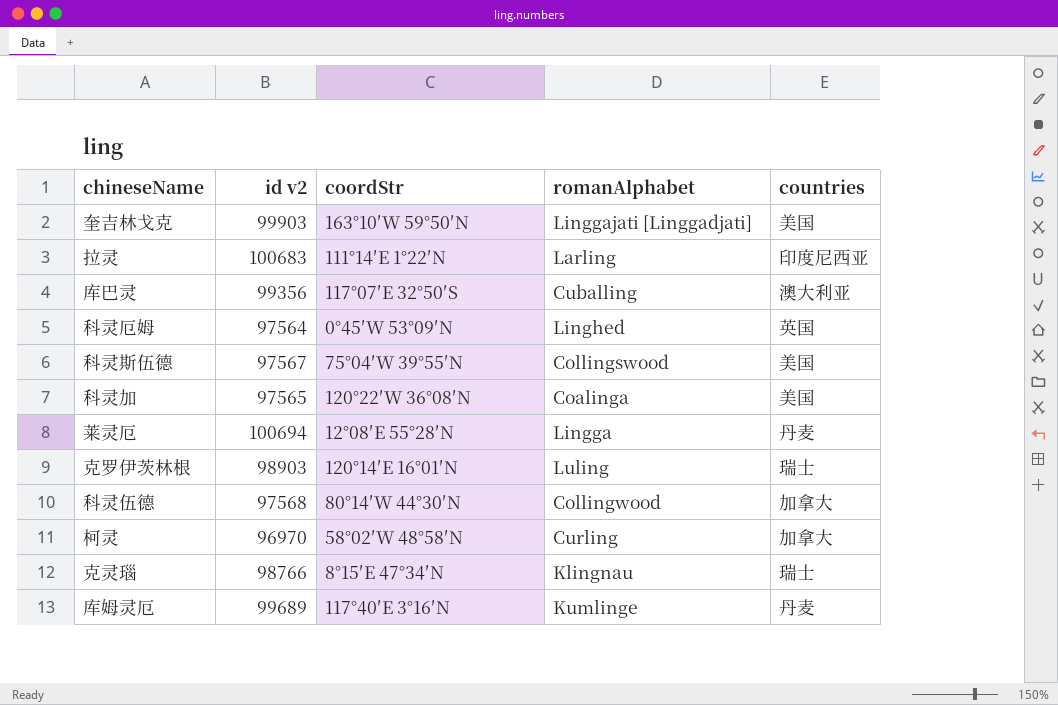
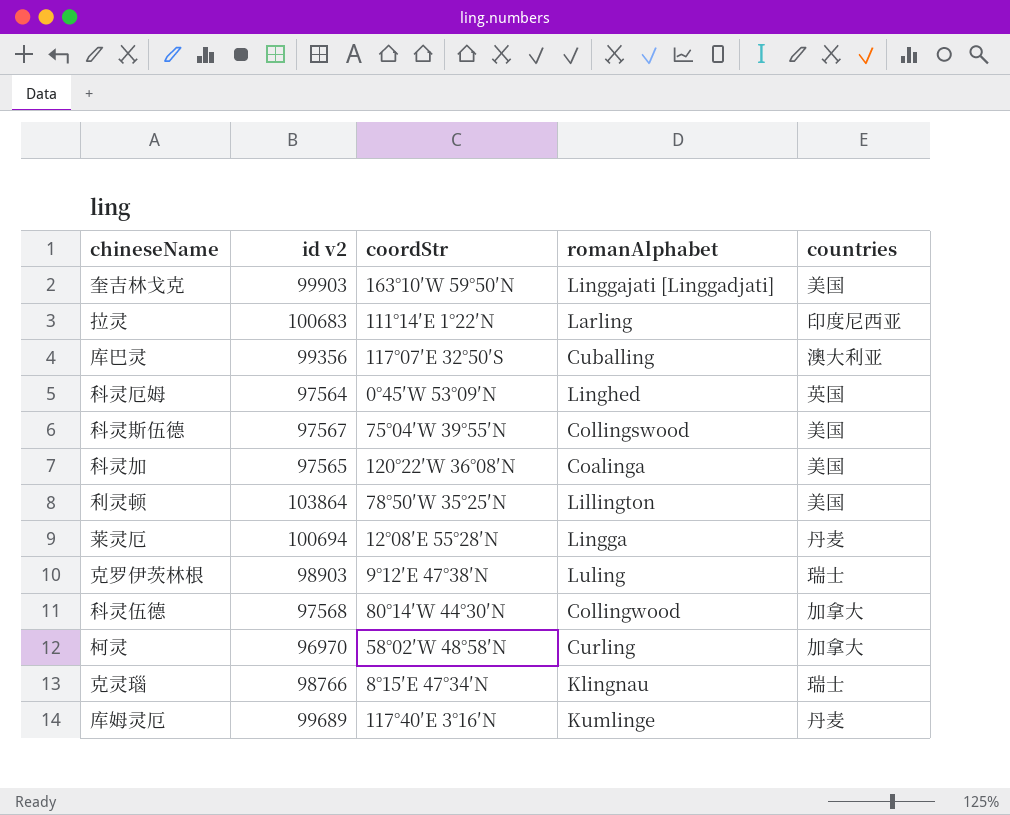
row 利灵顿: none -> 103864 | 78°50′W 35°25′N | Lillington | 美国
克罗伊茨林根 | coordStr: 120°14′E 16°01′N -> 9°12′E 47°38′N

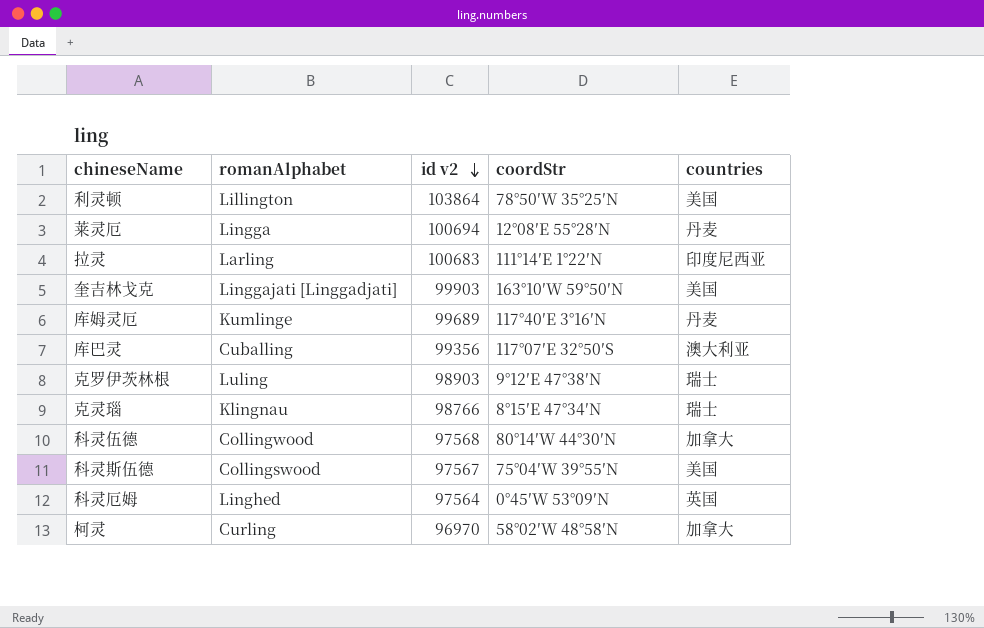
row order: none -> id v2 descending
column romanAlphabet | position: 4 -> 2
row 科灵加: 97565 | 120°22′W 36°08′N | Coalinga | 美国 -> none

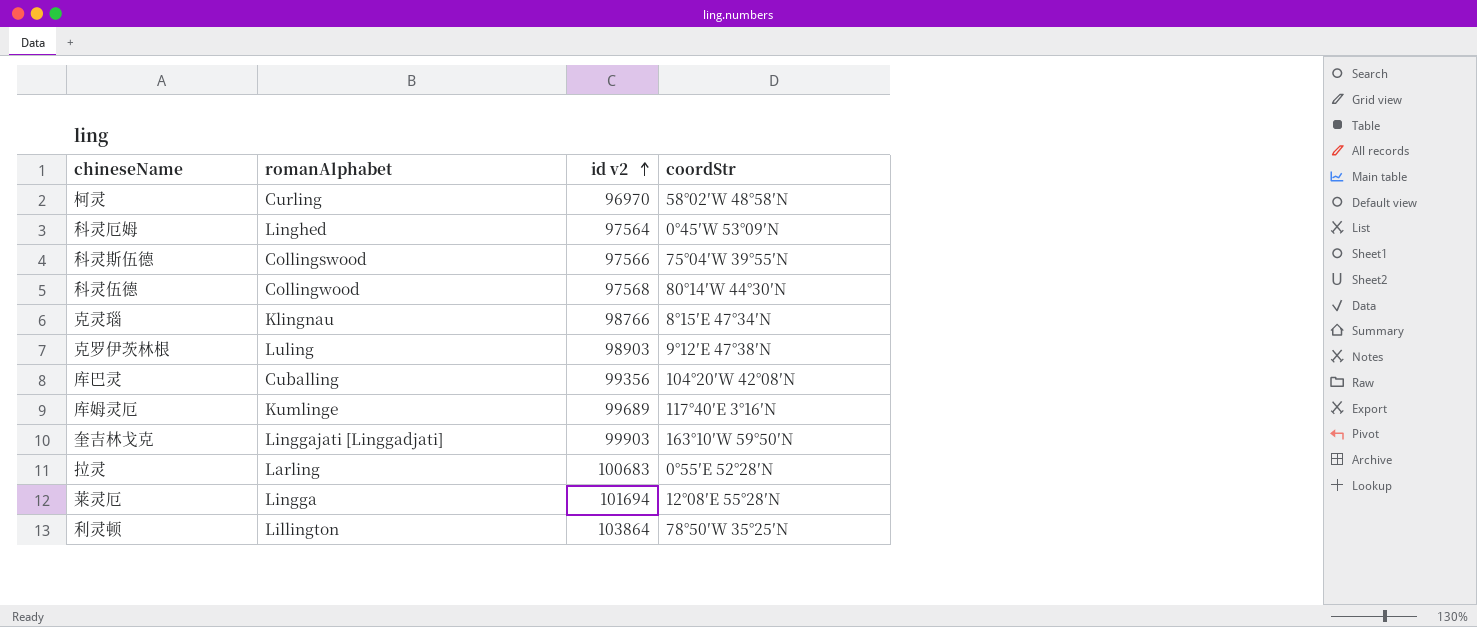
row order: id v2 descending -> id v2 ascending
column countries | position: 5 -> none
科灵斯伍德 | id v2: 97567 -> 97566
库巴灵 | coordStr: 117°07′E 32°50′S -> 104°20′W 42°08′N
拉灵 | coordStr: 111°14′E 1°22′N -> 0°55′E 52°28′N
莱灵厄 | id v2: 100694 -> 101694

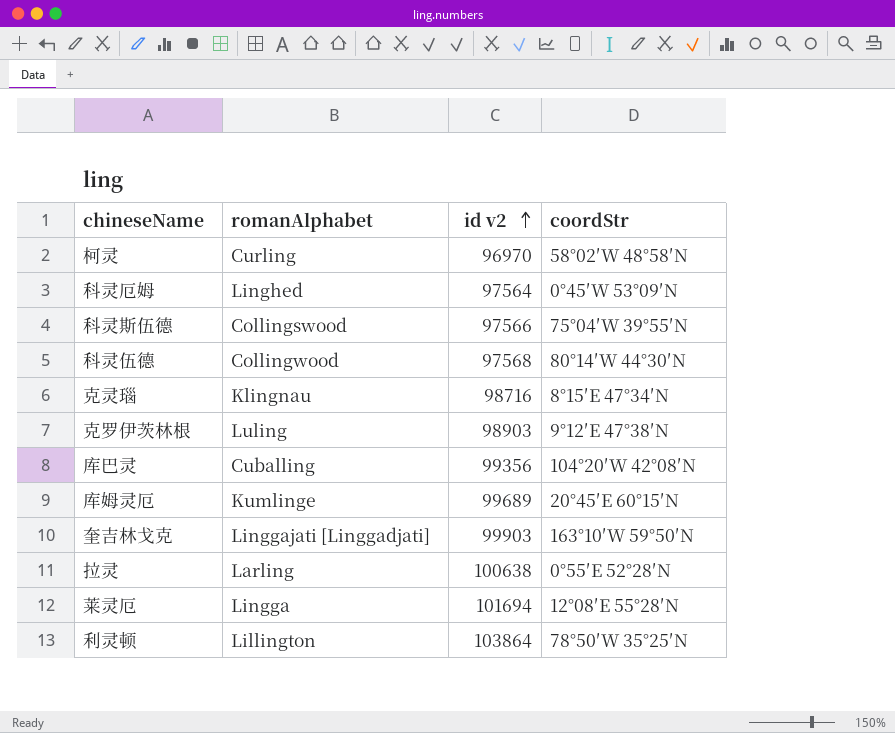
克灵瑙 | id v2: 98766 -> 98716
库姆灵厄 | coordStr: 117°40′E 3°16′N -> 20°45′E 60°15′N
拉灵 | id v2: 100683 -> 100638

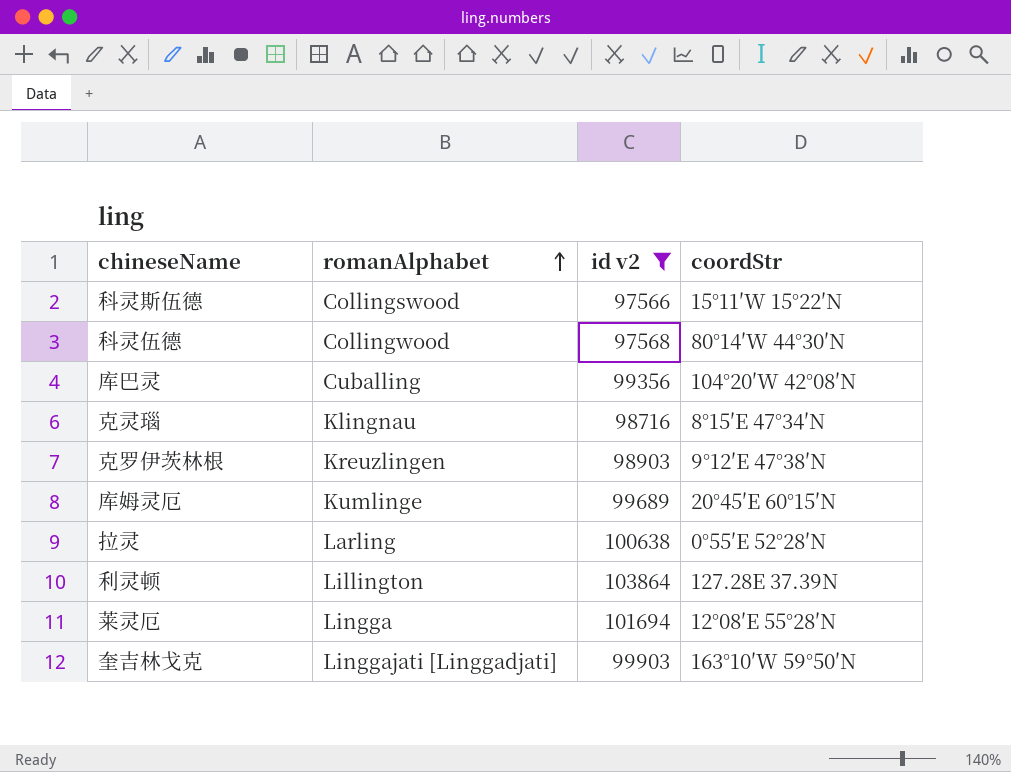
filter: none -> id v2 >= 97566
row order: id v2 ascending -> romanAlphabet ascending
科灵斯伍德 | coordStr: 75°04′W 39°55′N -> 15°11′W 15°22′N
克罗伊茨林根 | romanAlphabet: Luling -> Kreuzlingen
利灵顿 | coordStr: 78°50′W 35°25′N -> 127.28E 37.39N

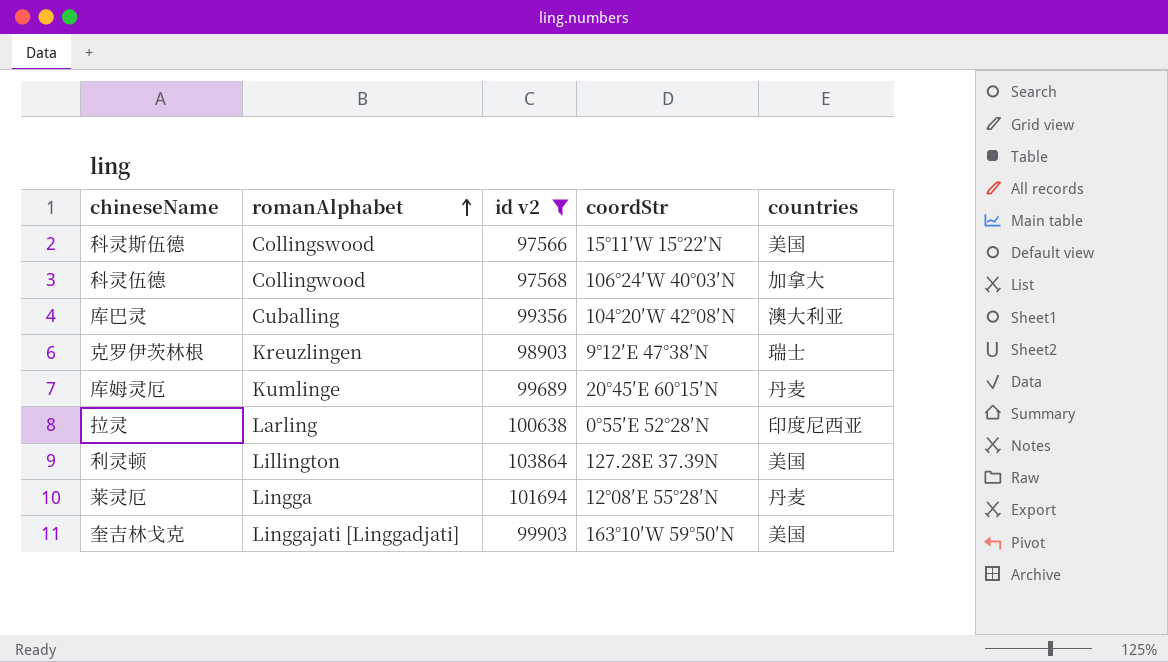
column countries | position: none -> 5
row 克灵瑙: Klingnau | 98716 | 8°15′E 47°34′N -> none
科灵伍德 | coordStr: 80°14′W 44°30′N -> 106°24′W 40°03′N

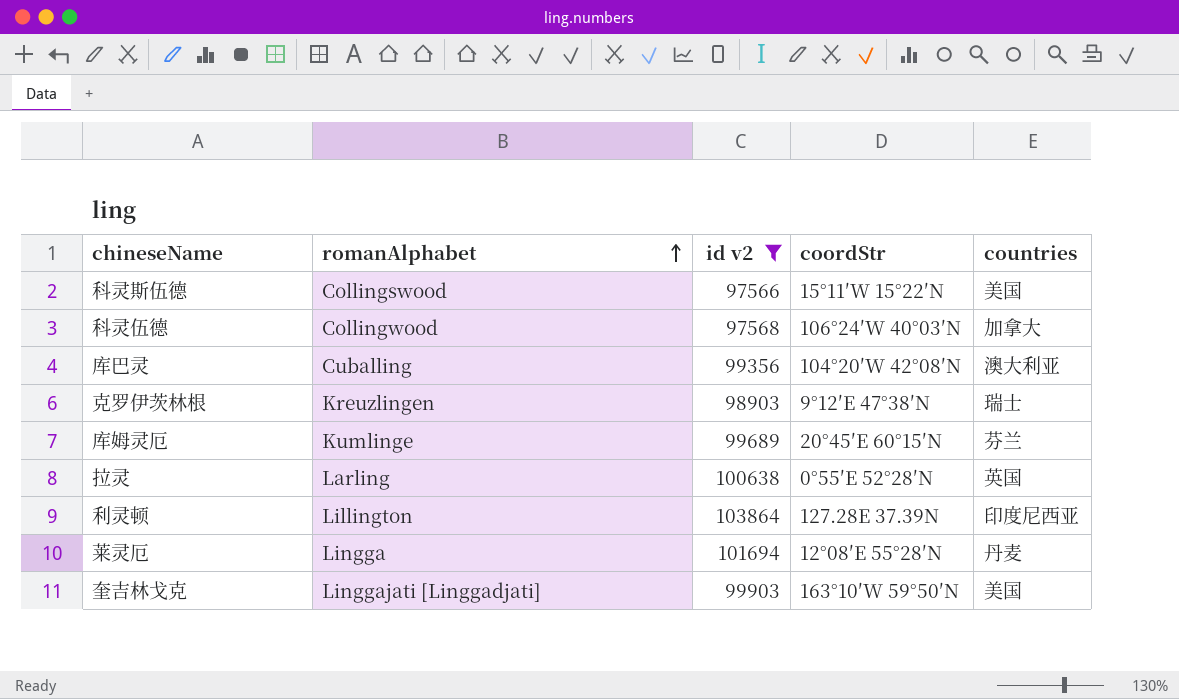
库姆灵厄 | countries: 丹麦 -> 芬兰
拉灵 | countries: 印度尼西亚 -> 英国
利灵顿 | countries: 美国 -> 印度尼西亚

